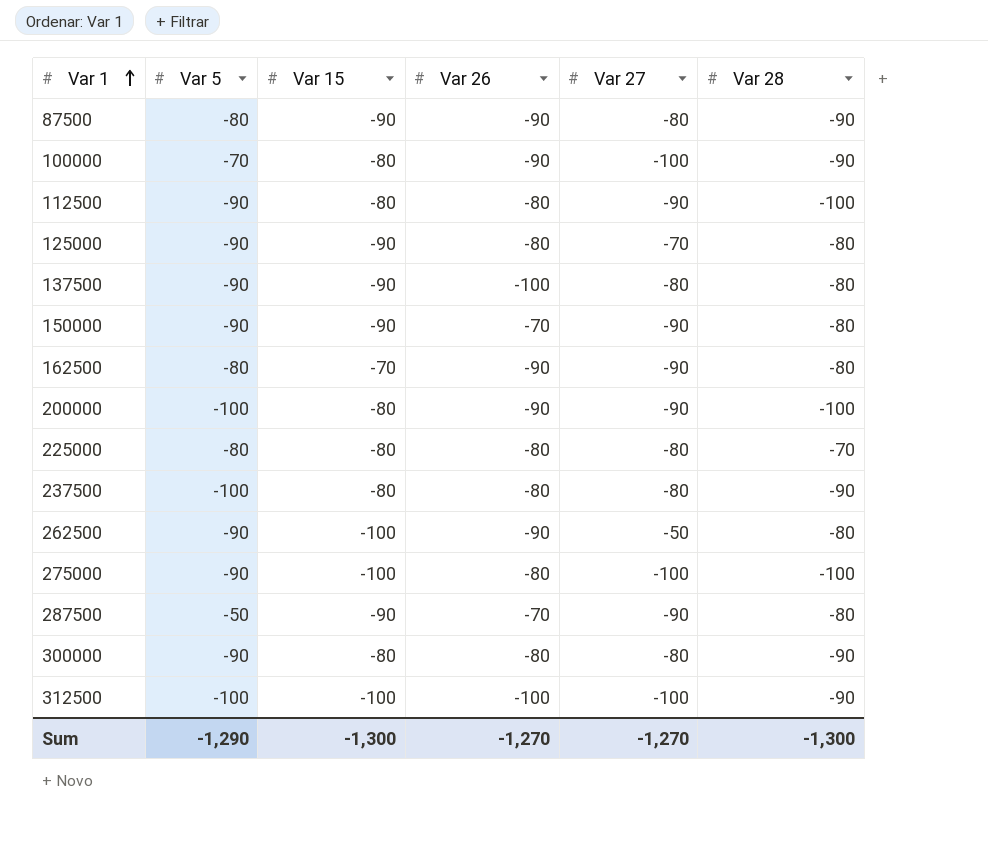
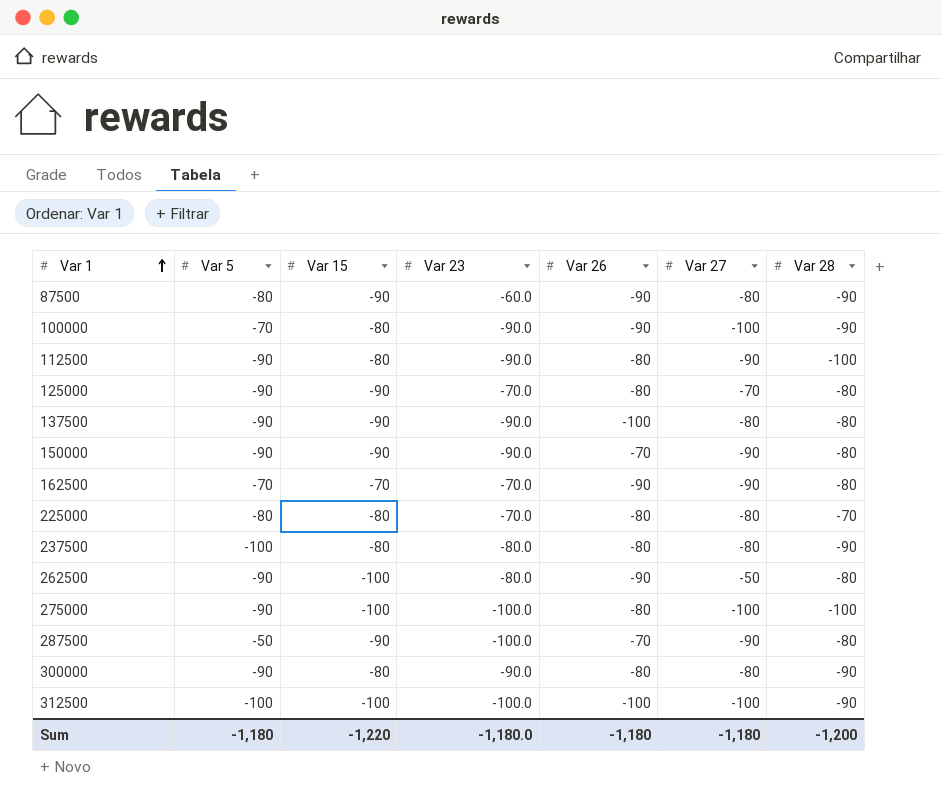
column Var 23 | position: none -> 4
row 200000: -100 | -80 | -90 | -90 | -100 -> none
162500 | Var 5: -80 -> -70
Sum | Var 5: -1,290 -> -1,180
Sum | Var 15: -1,300 -> -1,220
Sum | Var 26: -1,270 -> -1,180
Sum | Var 27: -1,270 -> -1,180
Sum | Var 28: -1,300 -> -1,200

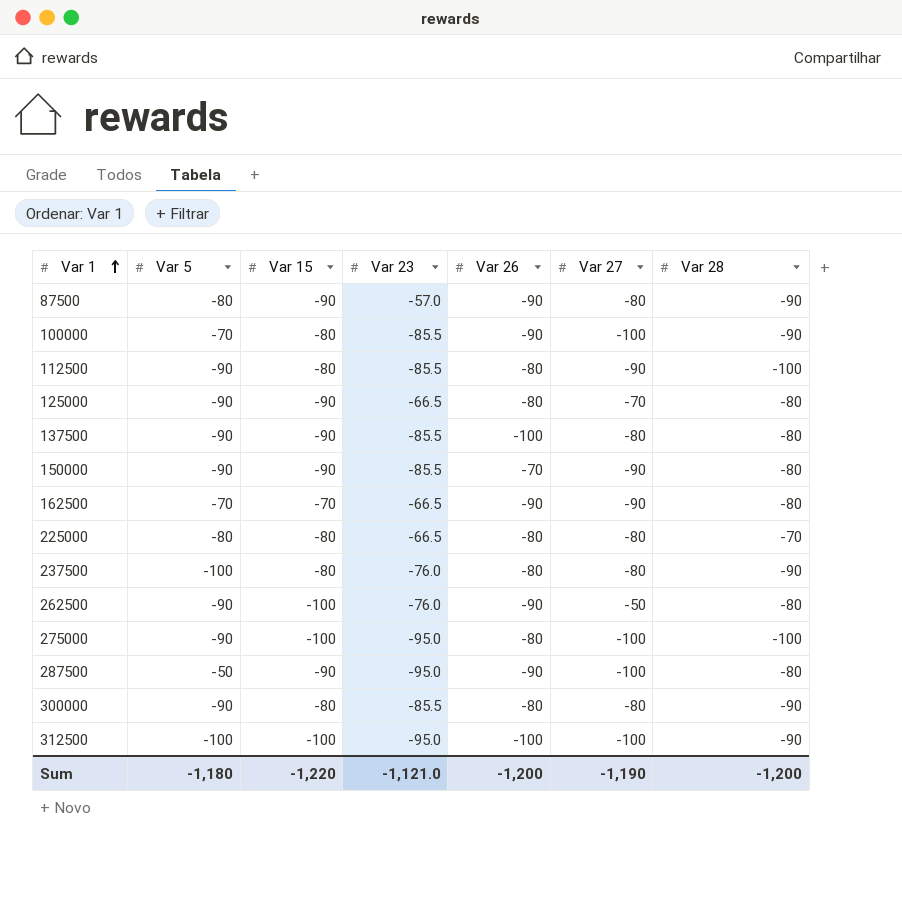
87500 | Var 23: -60.0 -> -57.0
100000 | Var 23: -90.0 -> -85.5
112500 | Var 23: -90.0 -> -85.5
125000 | Var 23: -70.0 -> -66.5
137500 | Var 23: -90.0 -> -85.5
150000 | Var 23: -90.0 -> -85.5
162500 | Var 23: -70.0 -> -66.5
225000 | Var 23: -70.0 -> -66.5
237500 | Var 23: -80.0 -> -76.0
262500 | Var 23: -80.0 -> -76.0
275000 | Var 23: -100.0 -> -95.0
287500 | Var 23: -100.0 -> -95.0
287500 | Var 26: -70 -> -90
287500 | Var 27: -90 -> -100
300000 | Var 23: -90.0 -> -85.5
312500 | Var 23: -100.0 -> -95.0
Sum | Var 23: -1,180.0 -> -1,121.0
Sum | Var 26: -1,180 -> -1,200
Sum | Var 27: -1,180 -> -1,190

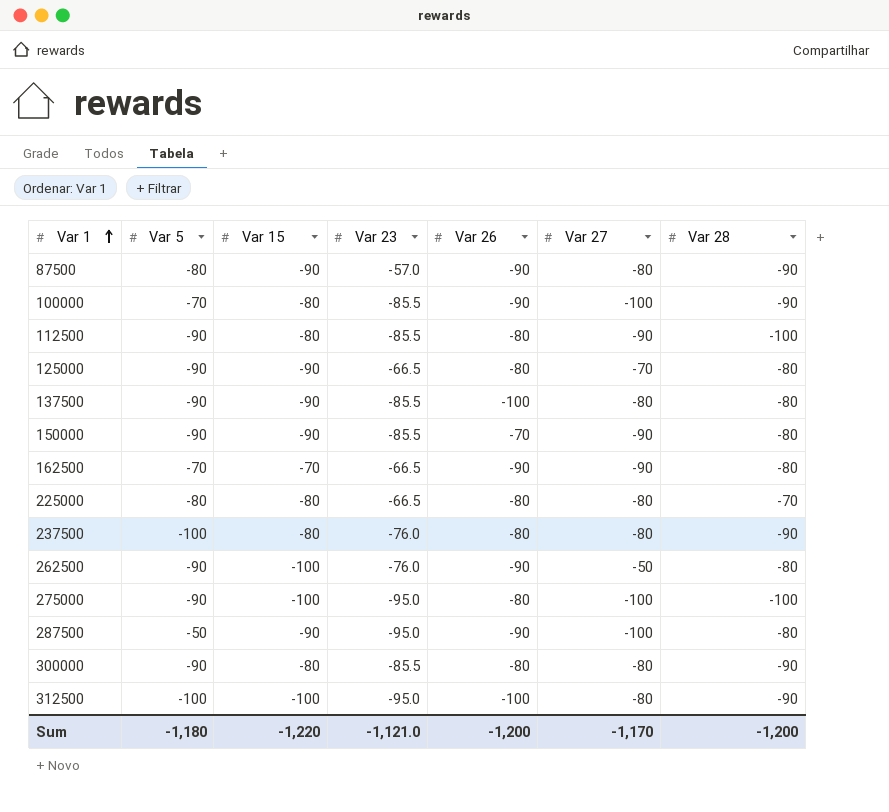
312500 | Var 27: -100 -> -80
Sum | Var 27: -1,190 -> -1,170

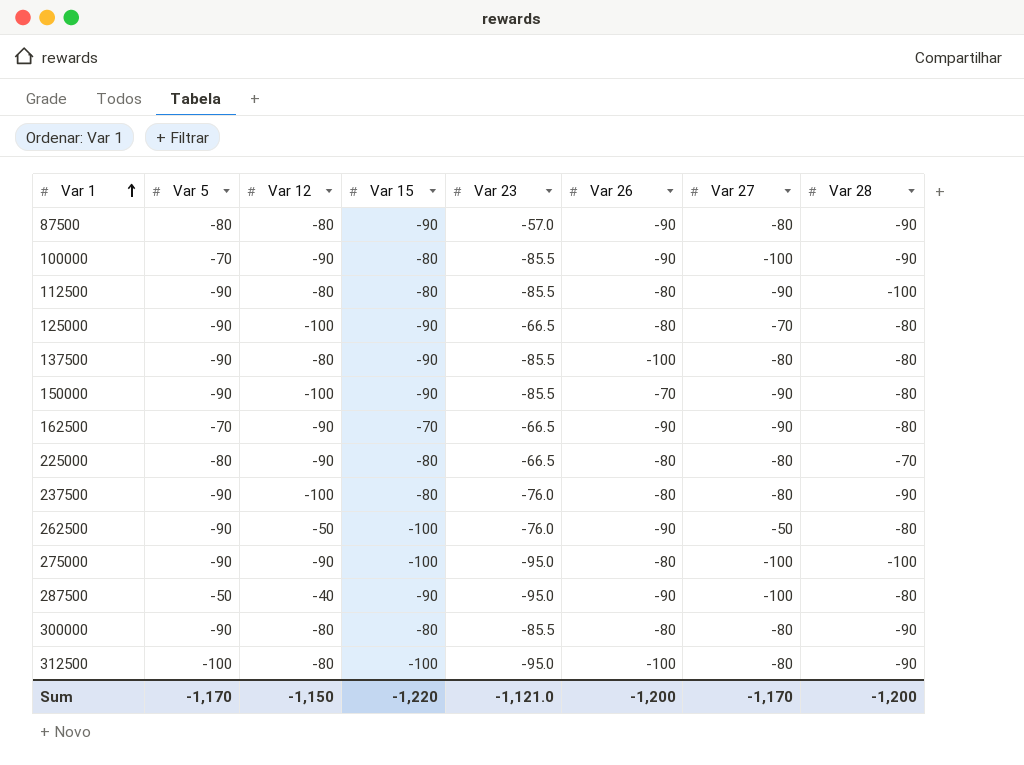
column Var 12 | position: none -> 3
237500 | Var 5: -100 -> -90
Sum | Var 5: -1,180 -> -1,170

